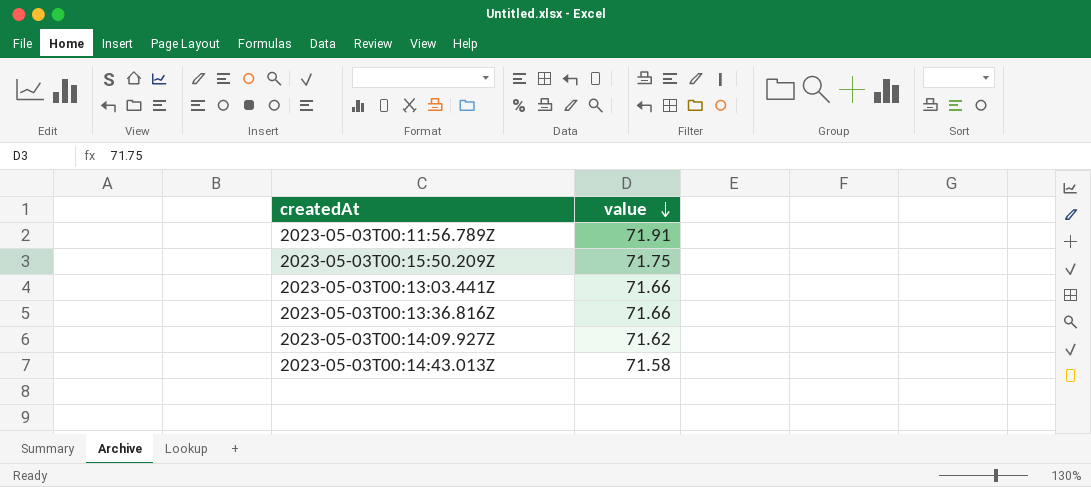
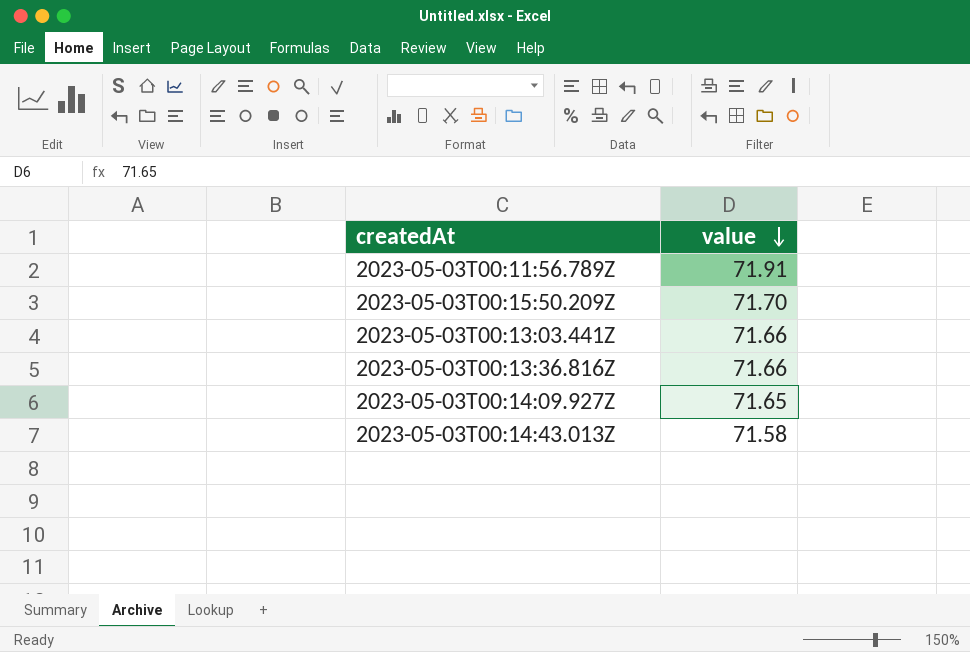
2023-05-03T00:15:50.209Z | value: 71.75 -> 71.70
2023-05-03T00:14:09.927Z | value: 71.62 -> 71.65

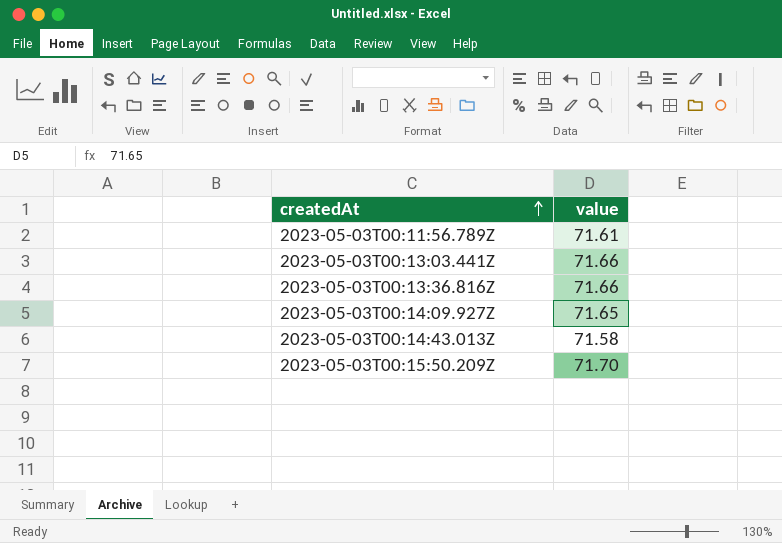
row order: value descending -> createdAt ascending
2023-05-03T00:11:56.789Z | value: 71.91 -> 71.61

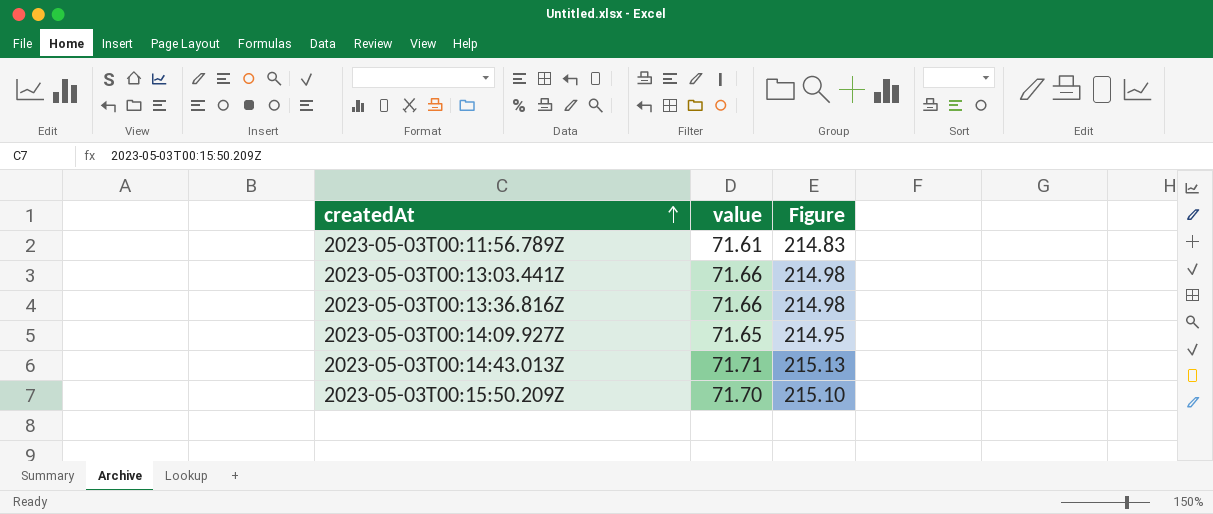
column Figure | formula: none -> [value] * 3
2023-05-03T00:14:43.013Z | value: 71.58 -> 71.71

